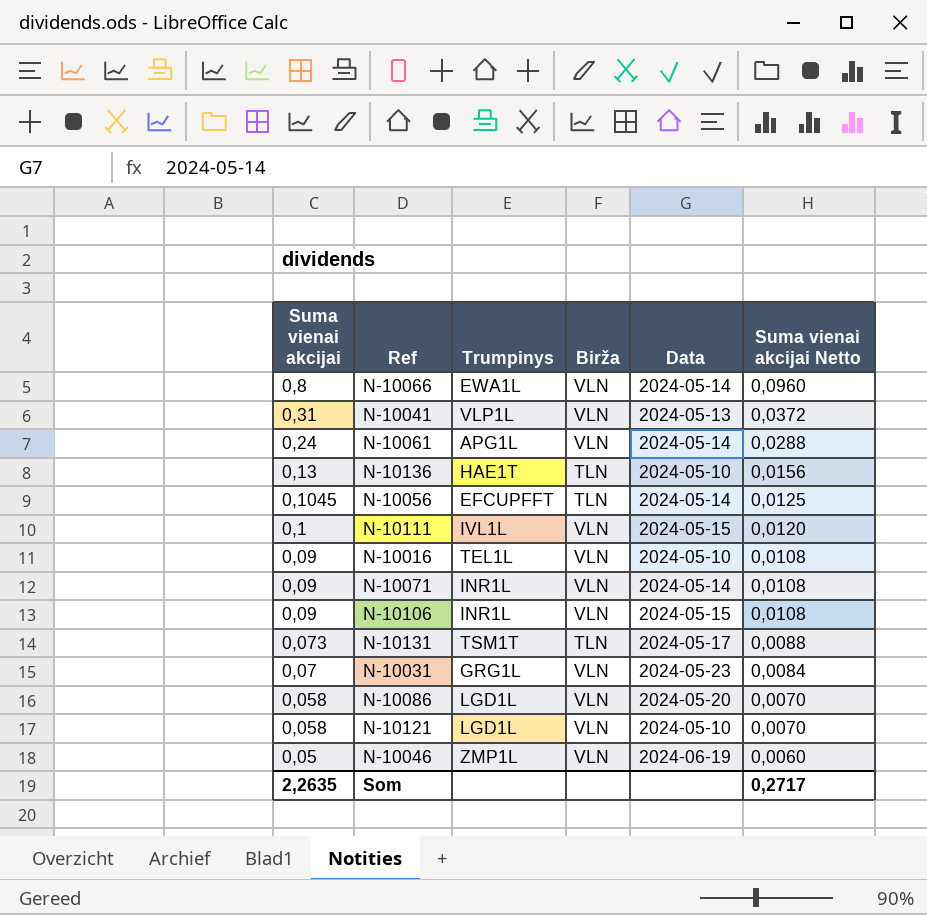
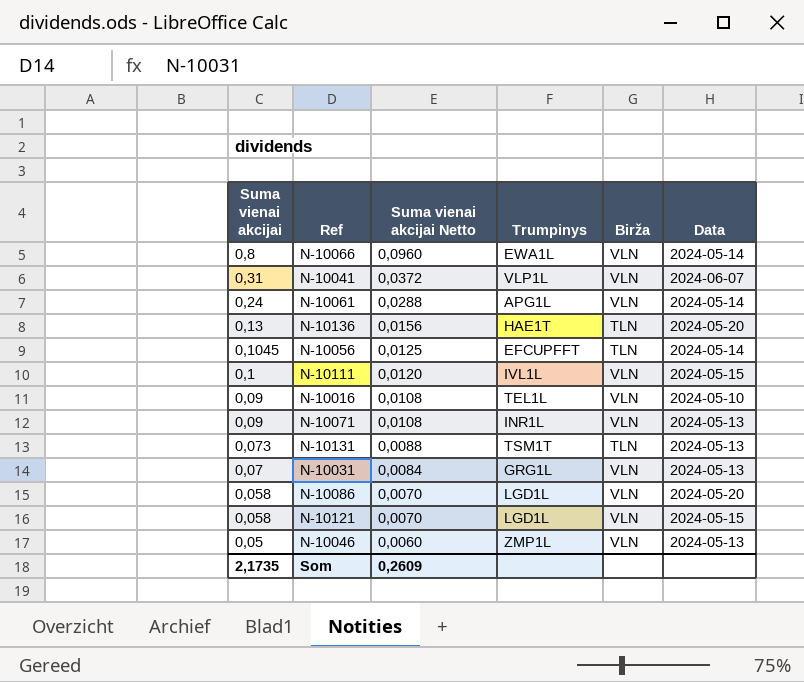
column Suma vienai akcijai Netto | position: 6 -> 3
row N-10106: 0,09 | INR1L | VLN | 2024-05-15 | 0,0108 -> none
N-10041 | Data: 2024-05-13 -> 2024-06-07
N-10136 | Data: 2024-05-10 -> 2024-05-20
N-10071 | Data: 2024-05-14 -> 2024-05-13
N-10131 | Data: 2024-05-17 -> 2024-05-13
N-10031 | Data: 2024-05-23 -> 2024-05-13
N-10121 | Data: 2024-05-10 -> 2024-05-15
N-10046 | Data: 2024-06-19 -> 2024-05-13
Som | Suma vienai akcijai: 2,2635 -> 2,1735
Som | Suma vienai akcijai Netto: 0,2717 -> 0,2609

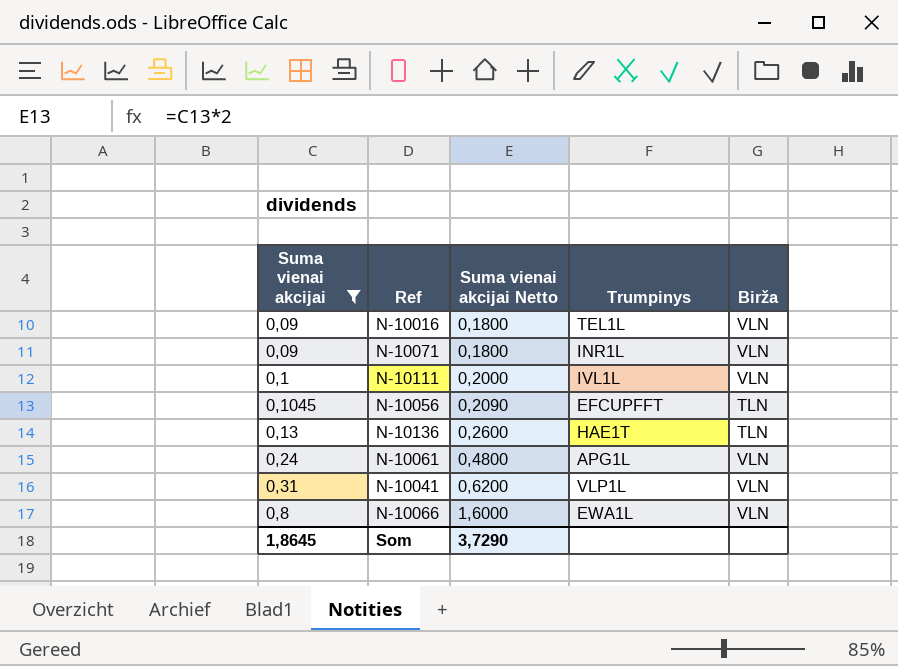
filter: none -> Suma vienai akcijai >= 0,09
row order: Suma vienai akcijai descending -> Suma vienai akcijai ascending
column Data | position: 6 -> none
column Suma vienai akcijai Netto | formula: [Suma vienai akcijai] * 0,12 -> [Suma vienai akcijai] * 2
Som | Suma vienai akcijai: 2,1735 -> 1,8645
Som | Suma vienai akcijai Netto: 0,2609 -> 3,7290

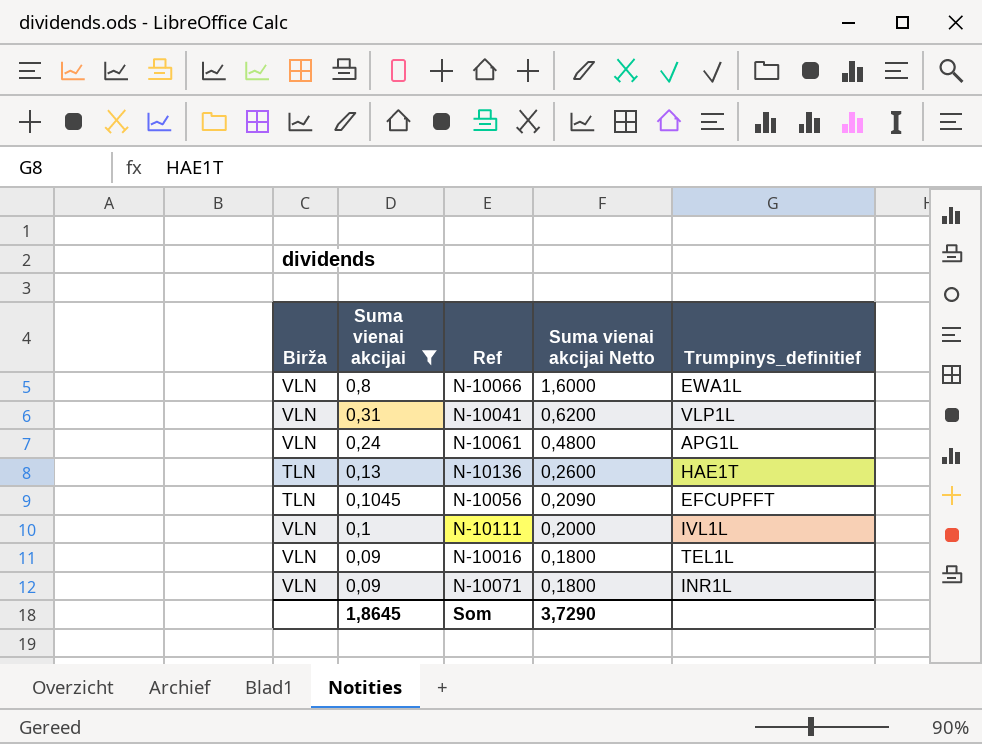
row order: Suma vienai akcijai ascending -> Suma vienai akcijai descending
column Birža | position: 5 -> 1
column name: Trumpinys -> Trumpinys_definitief

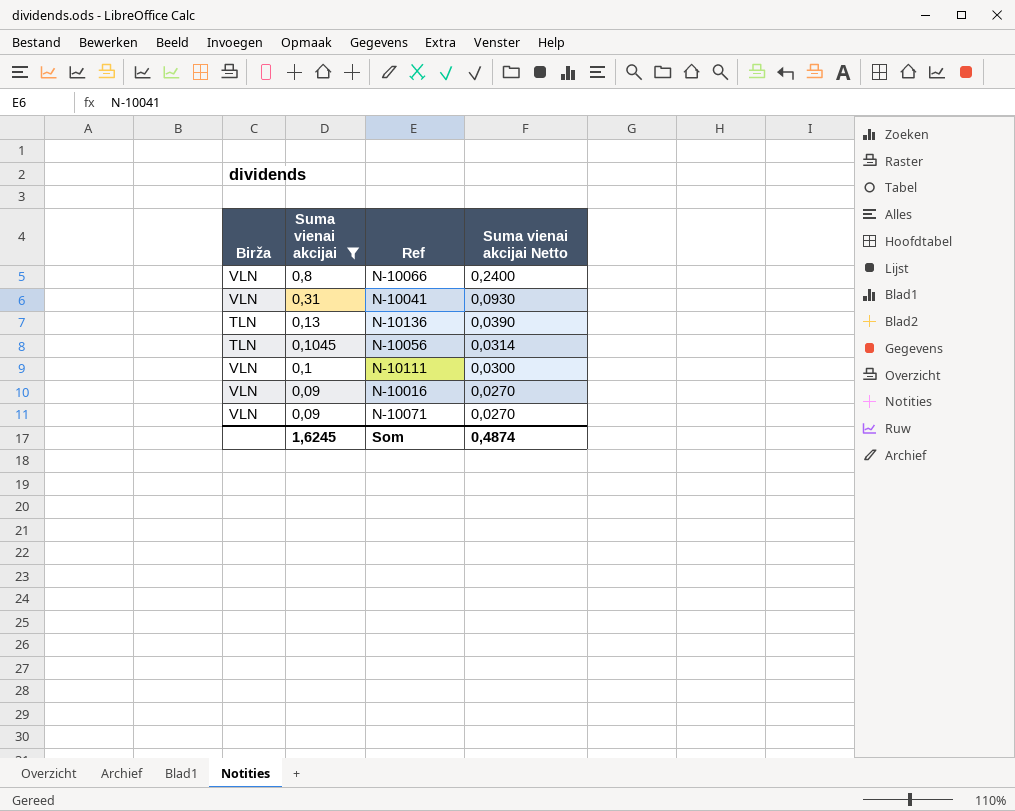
column Trumpinys_definitief | position: 5 -> none
column Suma vienai akcijai Netto | formula: [Suma vienai akcijai] * 2 -> [Suma vienai akcijai] * 0,3
row N-10061: VLN | 0,24 | 0,4800 | APG1L -> none
Som | Suma vienai akcijai: 1,8645 -> 1,6245
Som | Suma vienai akcijai Netto: 3,7290 -> 0,4874

